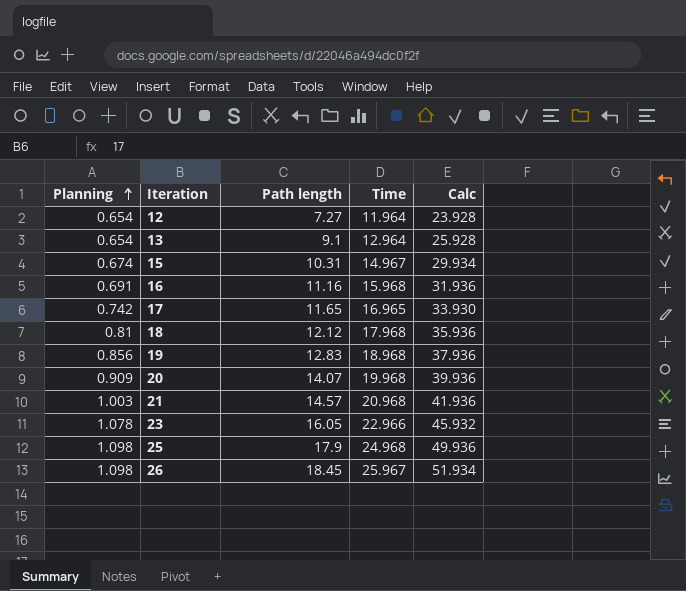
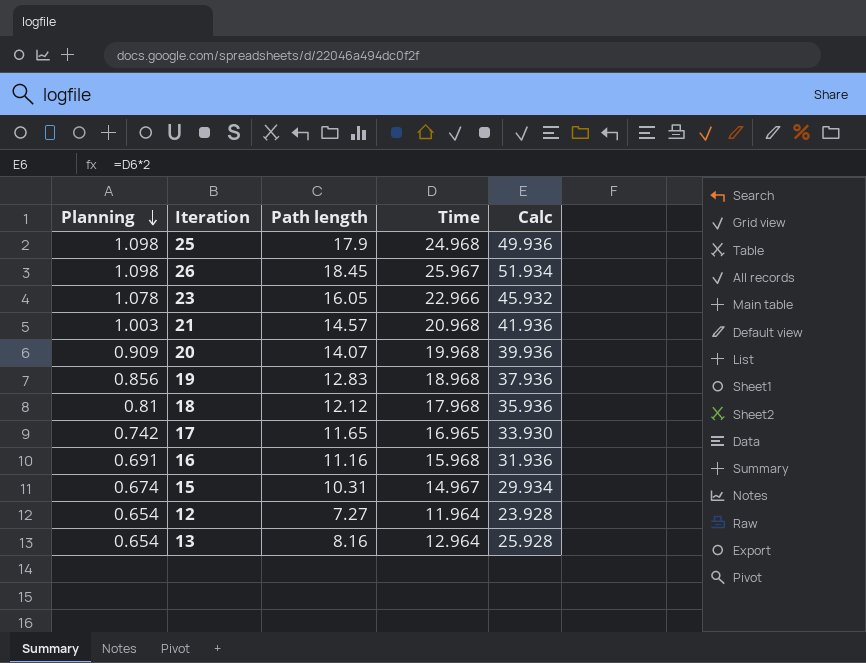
row order: Planning ascending -> Planning descending
13 | Path length: 9.1 -> 8.16

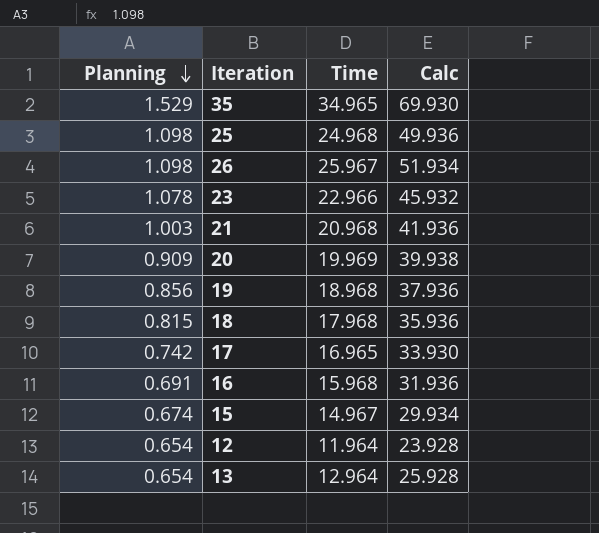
column Path length | position: 3 -> none
row 35: none -> 1.529 | 34.965 | 69.930
20 | Time: 19.968 -> 19.969
20 | Calc: 39.936 -> 39.938
18 | Planning: 0.81 -> 0.815

